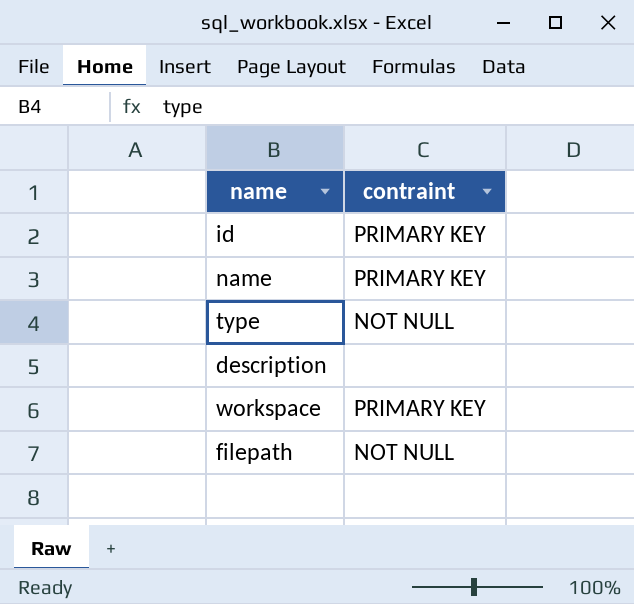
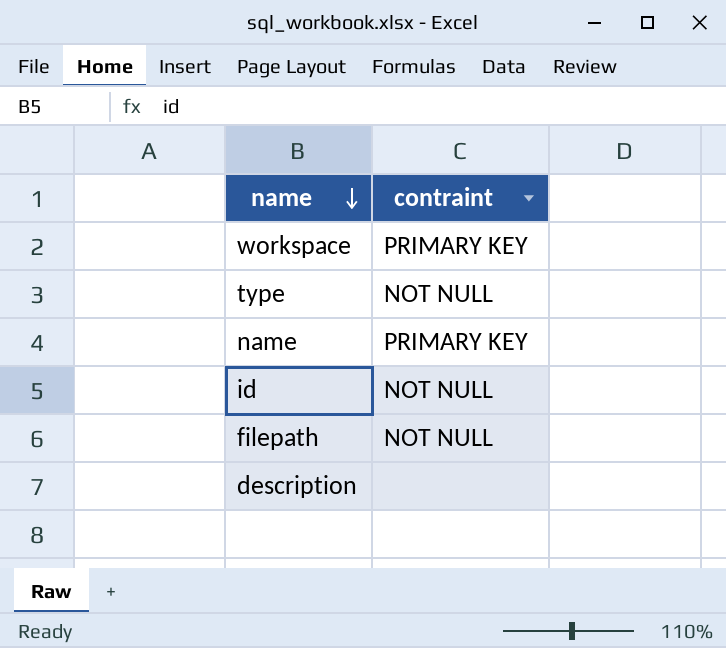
row order: none -> name descending
id | contraint: PRIMARY KEY -> NOT NULL

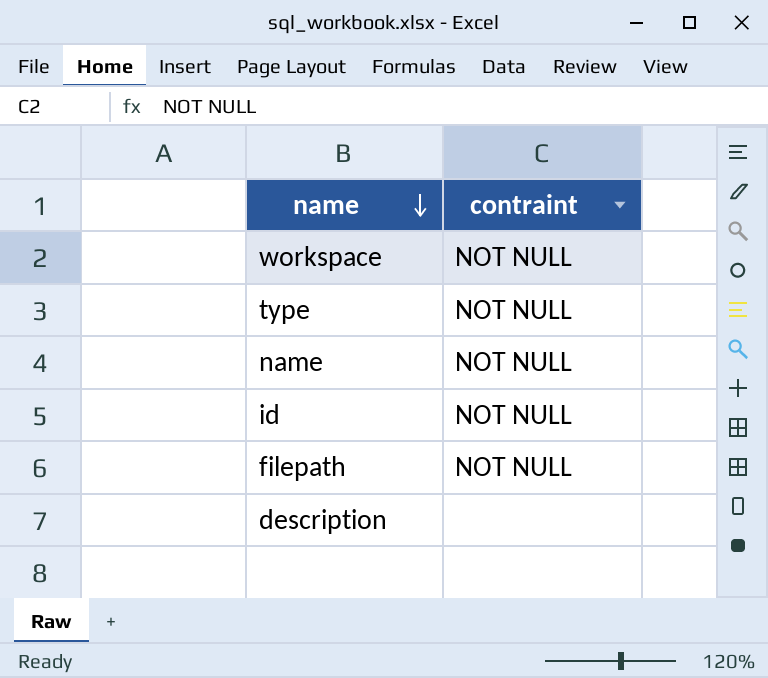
workspace | contraint: PRIMARY KEY -> NOT NULL
name | contraint: PRIMARY KEY -> NOT NULL

